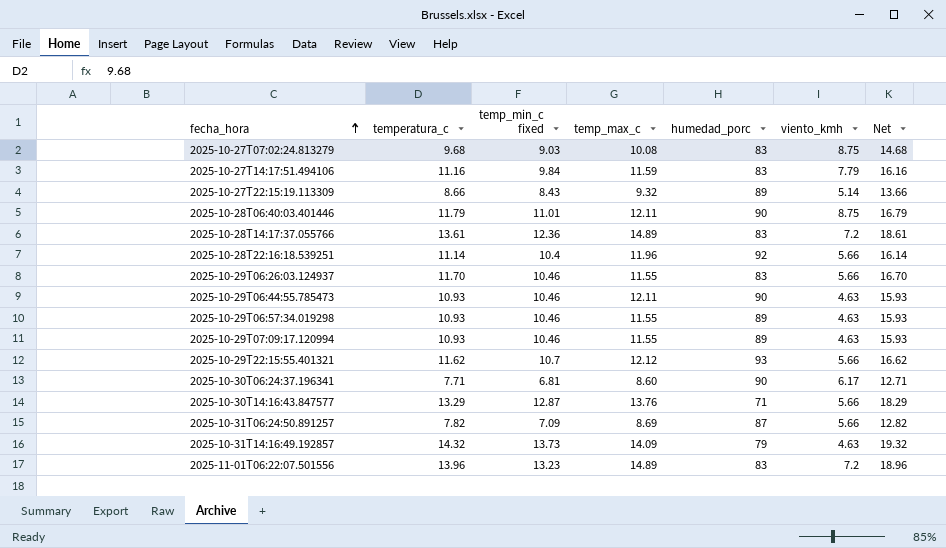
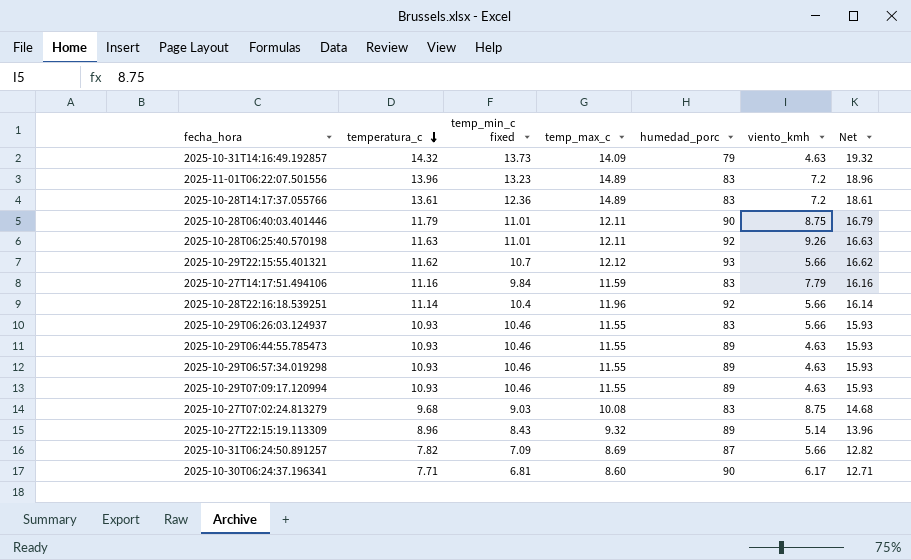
row order: fecha_hora ascending -> temperatura_c descending
row 2025-10-30T14:16:43.847577: 13.29 | 12.87 | 13.76 | 71 | 5.66 | 18.29 -> none
row 2025-10-28T06:25:40.570198: none -> 11.63 | 11.01 | 12.11 | 92 | 9.26 | 16.63
2025-10-29T06:26:03.124937 | temperatura_c: 11.70 -> 10.93
2025-10-29T06:26:03.124937 | Net: 16.70 -> 15.93
2025-10-29T06:44:55.785473 | temp_max_c: 12.11 -> 11.55
2025-10-29T06:44:55.785473 | humedad_porc: 90 -> 89
2025-10-27T22:15:19.113309 | temperatura_c: 8.66 -> 8.96
2025-10-27T22:15:19.113309 | Net: 13.66 -> 13.96

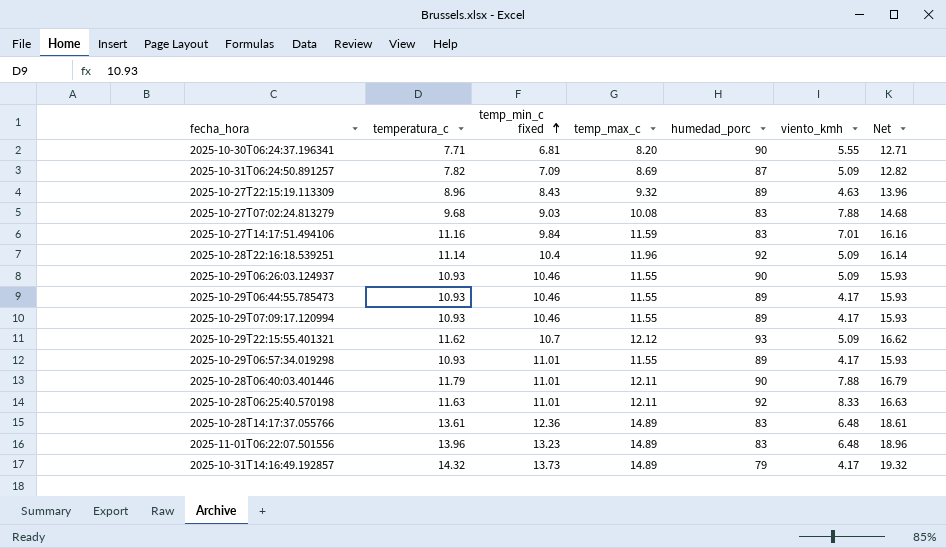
row order: temperatura_c descending -> temp_min_c fixed ascending
2025-10-30T06:24:37.196341 | temp_max_c: 8.60 -> 8.20
2025-10-30T06:24:37.196341 | viento_kmh: 6.17 -> 5.55
2025-10-31T06:24:50.891257 | viento_kmh: 5.66 -> 5.09
2025-10-27T22:15:19.113309 | viento_kmh: 5.14 -> 4.63
2025-10-27T07:02:24.813279 | viento_kmh: 8.75 -> 7.88
2025-10-27T14:17:51.494106 | viento_kmh: 7.79 -> 7.01
2025-10-28T22:16:18.539251 | viento_kmh: 5.66 -> 5.09
2025-10-29T06:26:03.124937 | humedad_porc: 83 -> 90
2025-10-29T06:26:03.124937 | viento_kmh: 5.66 -> 5.09
2025-10-29T06:44:55.785473 | viento_kmh: 4.63 -> 4.17
2025-10-29T07:09:17.120994 | viento_kmh: 4.63 -> 4.17
2025-10-29T22:15:55.401321 | viento_kmh: 5.66 -> 5.09
2025-10-29T06:57:34.019298 | temp_min_c fixed: 10.46 -> 11.01
2025-10-29T06:57:34.019298 | viento_kmh: 4.63 -> 4.17
2025-10-28T06:40:03.401446 | viento_kmh: 8.75 -> 7.88
2025-10-28T06:25:40.570198 | viento_kmh: 9.26 -> 8.33
2025-10-28T14:17:37.055766 | viento_kmh: 7.2 -> 6.48
2025-11-01T06:22:07.501556 | viento_kmh: 7.2 -> 6.48
2025-10-31T14:16:49.192857 | temp_max_c: 14.09 -> 14.89
2025-10-31T14:16:49.192857 | viento_kmh: 4.63 -> 4.17

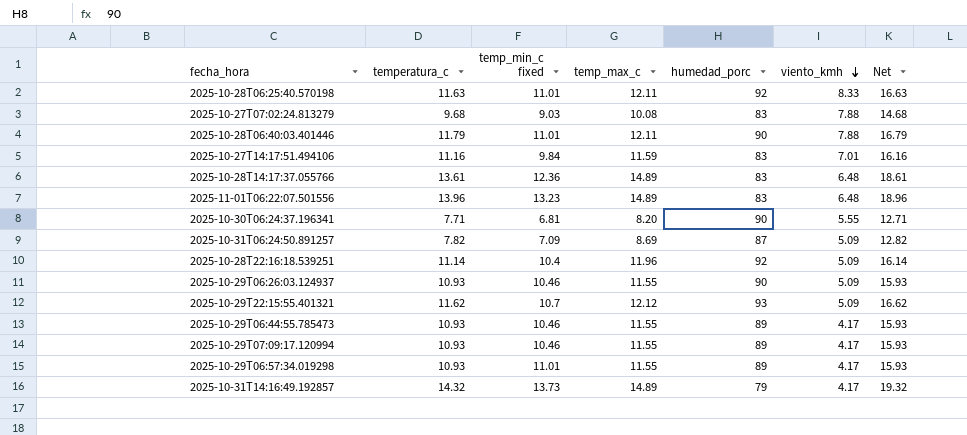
row order: temp_min_c fixed ascending -> viento_kmh descending
row 2025-10-27T22:15:19.113309: 8.96 | 8.43 | 9.32 | 89 | 4.63 | 13.96 -> none

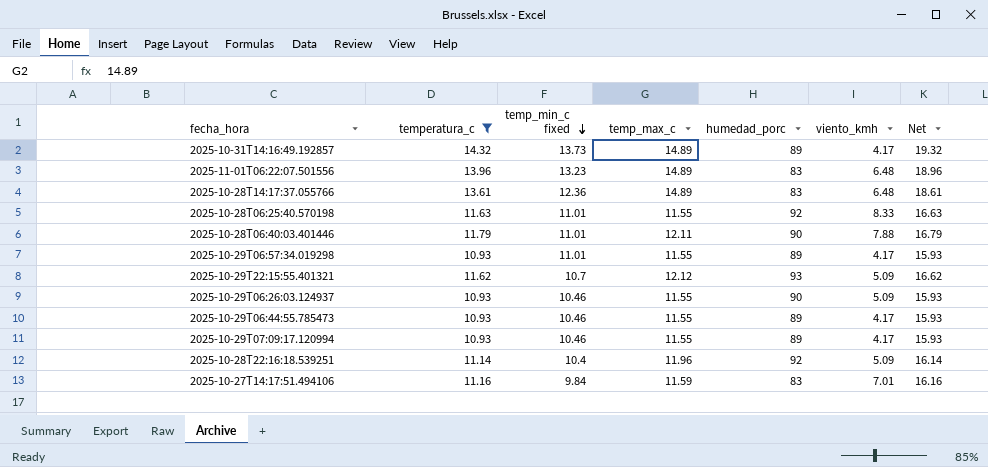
filter: none -> temperatura_c >= 10.93
row order: viento_kmh descending -> temp_min_c fixed descending
2025-10-31T14:16:49.192857 | humedad_porc: 79 -> 89
2025-10-28T06:25:40.570198 | temp_max_c: 12.11 -> 11.55

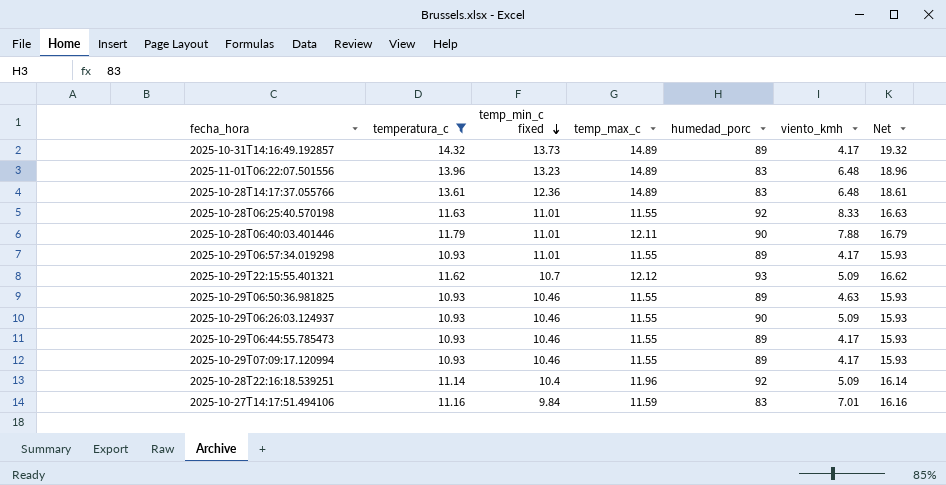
row 2025-10-29T06:50:36.981825: none -> 10.93 | 10.46 | 11.55 | 89 | 4.63 | 15.93

